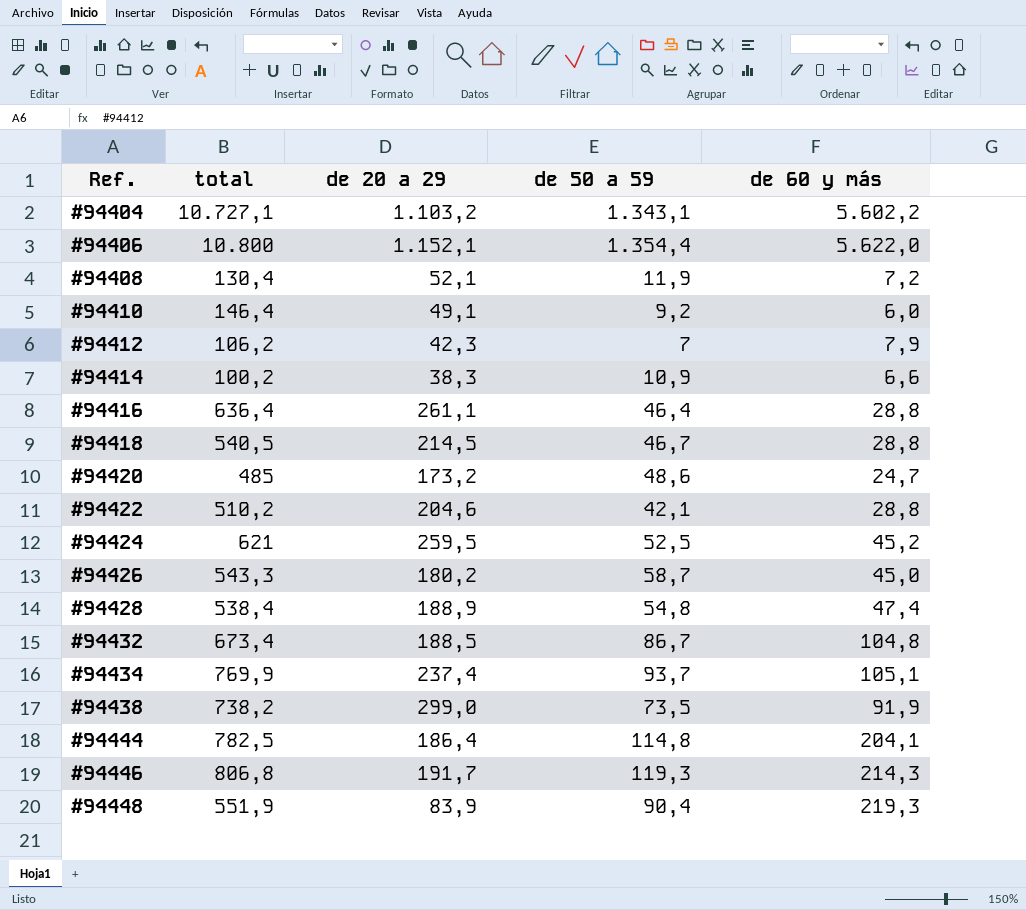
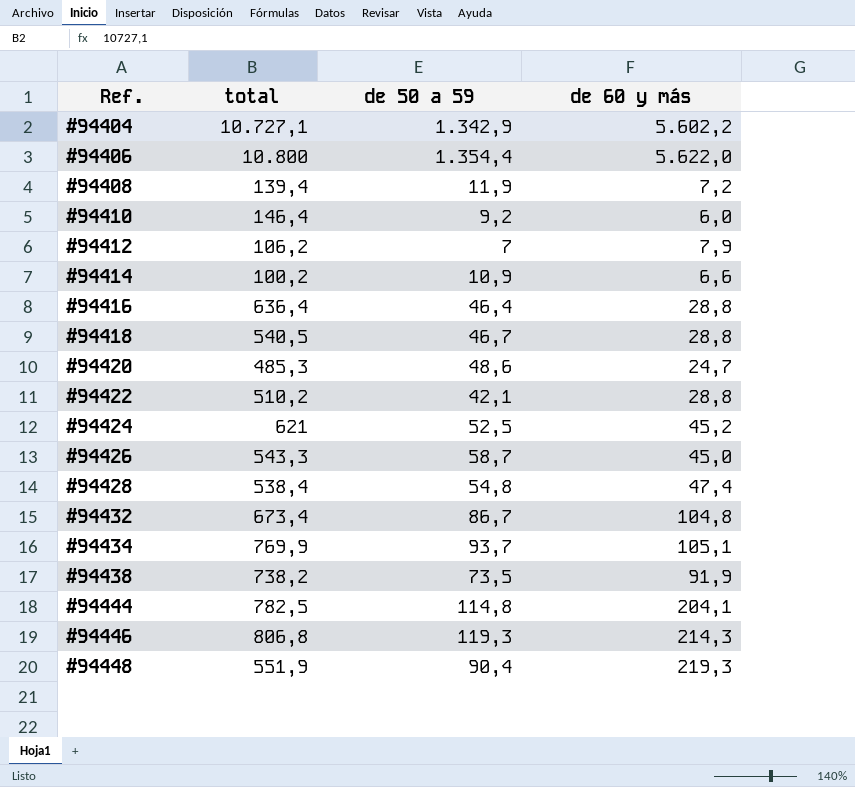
column de 20 a 29 | position: 3 -> none
#94404 | de 50 a 59: 1.343,1 -> 1.342,9
#94408 | total: 130,4 -> 139,4
#94420 | total: 485 -> 485,3

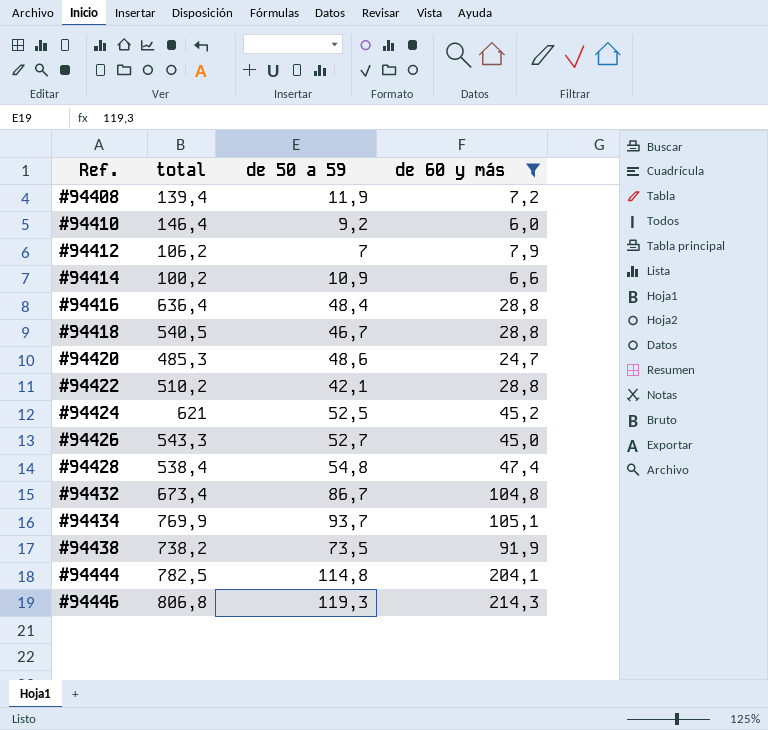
filter: none -> de 60 y más <= 214,3
#94416 | de 50 a 59: 46,4 -> 48,4
#94426 | de 50 a 59: 58,7 -> 52,7

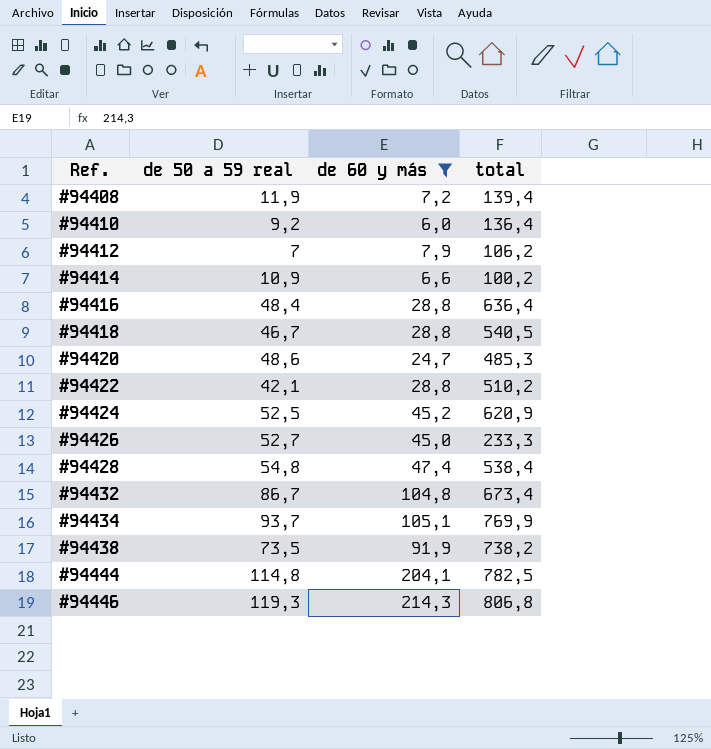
column name: de 50 a 59 -> de 50 a 59 real
column total | position: 2 -> 4
#94410 | total: 146,4 -> 136,4
#94424 | total: 621 -> 620,9
#94426 | total: 543,3 -> 233,3

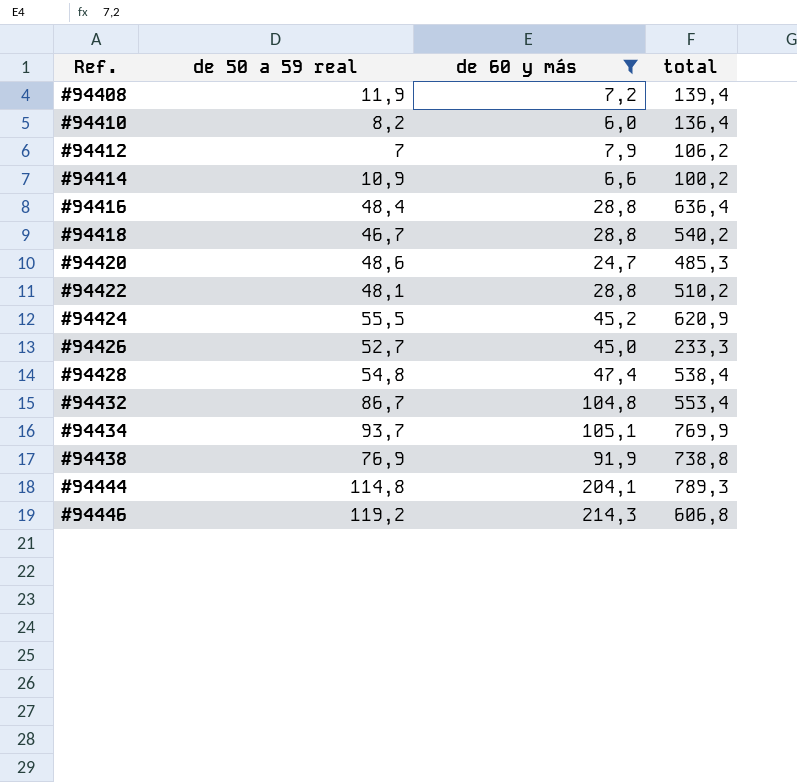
#94410 | de 50 a 59 real: 9,2 -> 8,2
#94418 | total: 540,5 -> 540,2
#94422 | de 50 a 59 real: 42,1 -> 48,1
#94424 | de 50 a 59 real: 52,5 -> 55,5
#94432 | total: 673,4 -> 553,4
#94438 | de 50 a 59 real: 73,5 -> 76,9
#94438 | total: 738,2 -> 738,8
#94444 | total: 782,5 -> 789,3
#94446 | de 50 a 59 real: 119,3 -> 119,2
#94446 | total: 806,8 -> 606,8

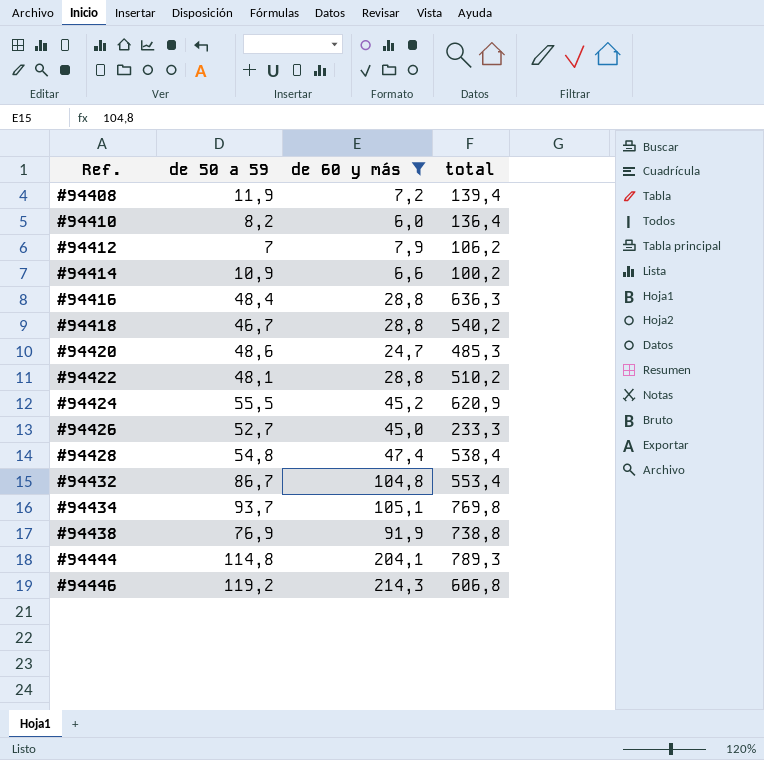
column name: de 50 a 59 real -> de 50 a 59
#94416 | total: 636,4 -> 636,3
#94434 | total: 769,9 -> 769,8

